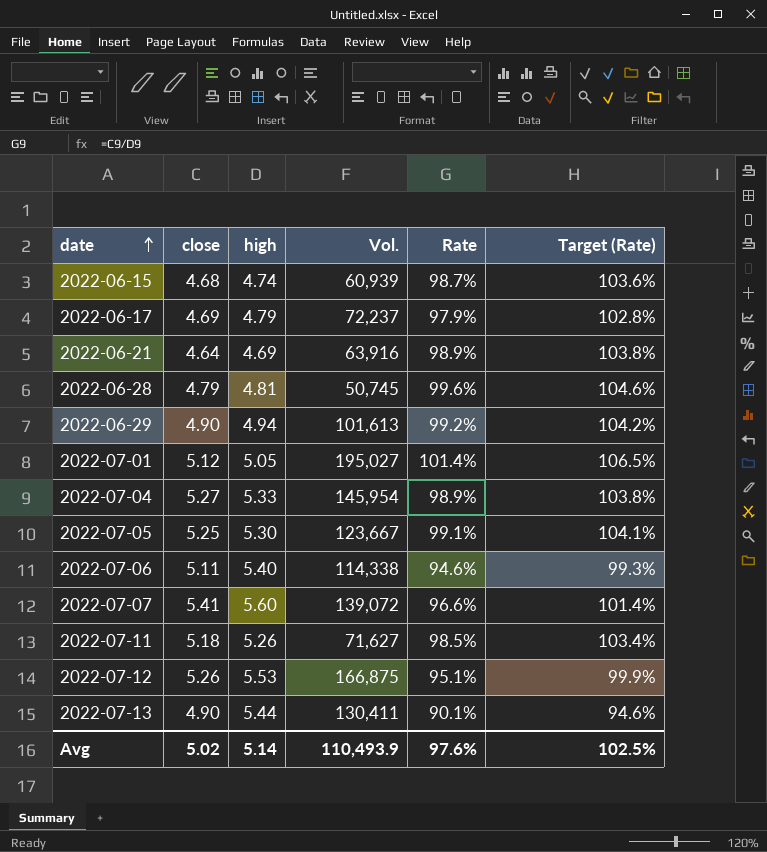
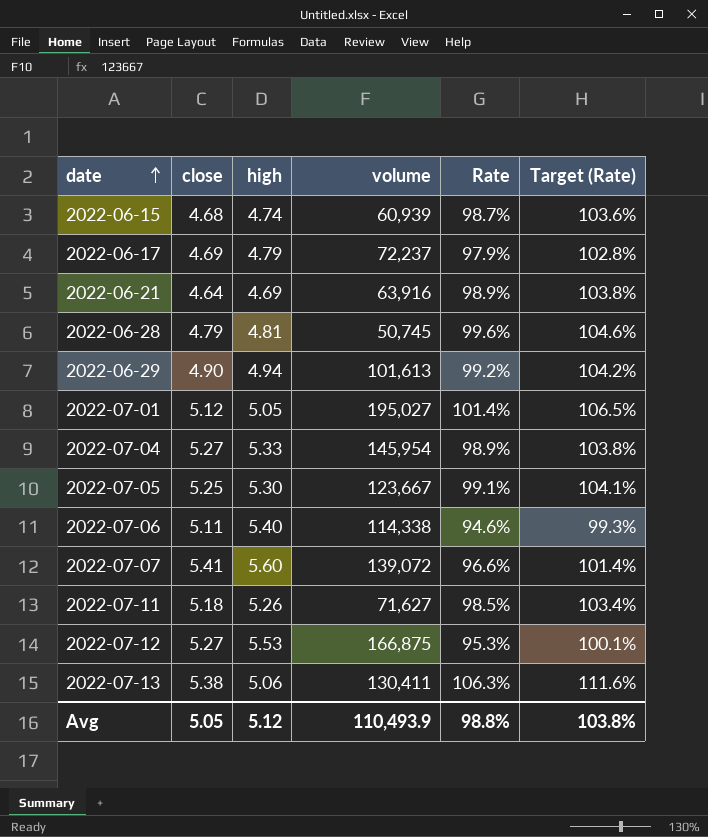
column name: Vol. -> volume
2022-07-12 | close: 5.26 -> 5.27
2022-07-12 | Rate: 95.1% -> 95.3%
2022-07-12 | Target (Rate): 99.9% -> 100.1%
2022-07-13 | close: 4.90 -> 5.38
2022-07-13 | high: 5.44 -> 5.06
2022-07-13 | Rate: 90.1% -> 106.3%
2022-07-13 | Target (Rate): 94.6% -> 111.6%
Avg | close: 5.02 -> 5.05
Avg | high: 5.14 -> 5.12
Avg | Rate: 97.6% -> 98.8%
Avg | Target (Rate): 102.5% -> 103.8%

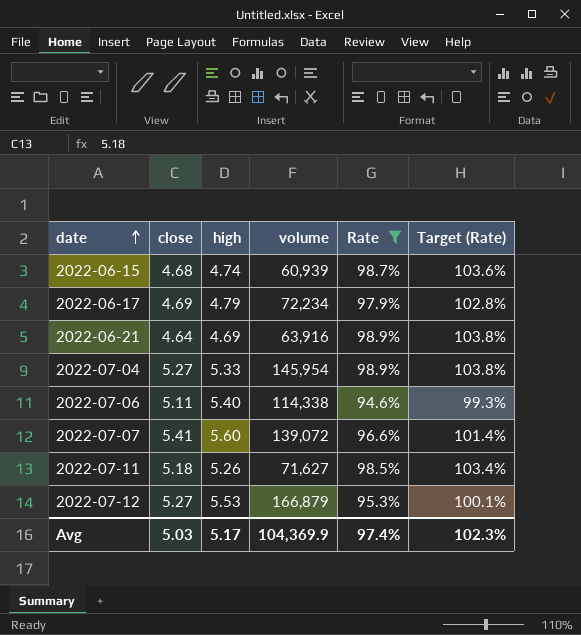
filter: none -> Rate <= 98.9%
2022-06-17 | volume: 72,237 -> 72,234
2022-07-12 | volume: 166,875 -> 166,879
Avg | close: 5.05 -> 5.03
Avg | high: 5.12 -> 5.17
Avg | volume: 110,493.9 -> 104,369.9
Avg | Rate: 98.8% -> 97.4%
Avg | Target (Rate): 103.8% -> 102.3%

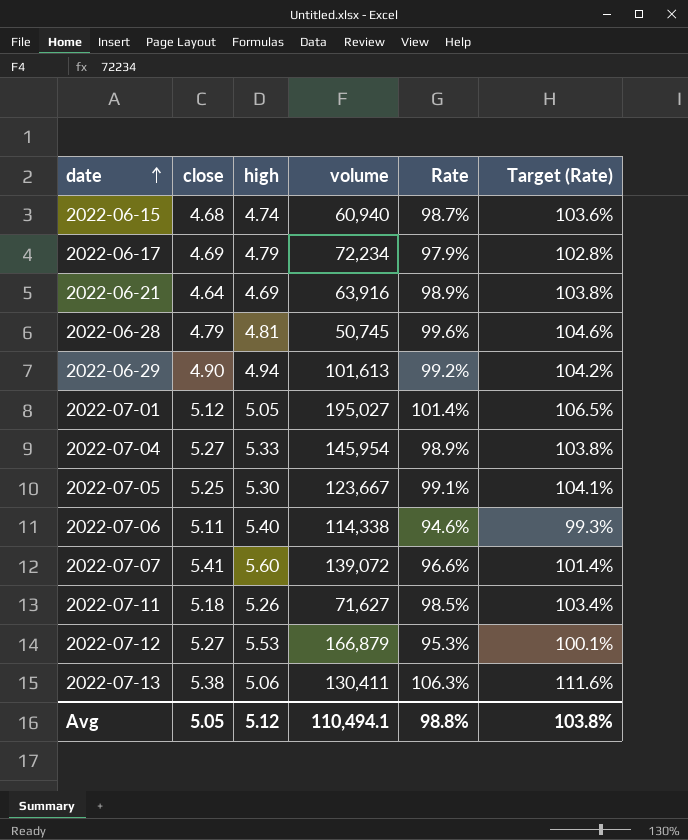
filter: Rate <= 98.9% -> none
2022-06-15 | volume: 60,939 -> 60,940
Avg | close: 5.03 -> 5.05
Avg | high: 5.17 -> 5.12
Avg | volume: 104,369.9 -> 110,494.1
Avg | Rate: 97.4% -> 98.8%
Avg | Target (Rate): 102.3% -> 103.8%

